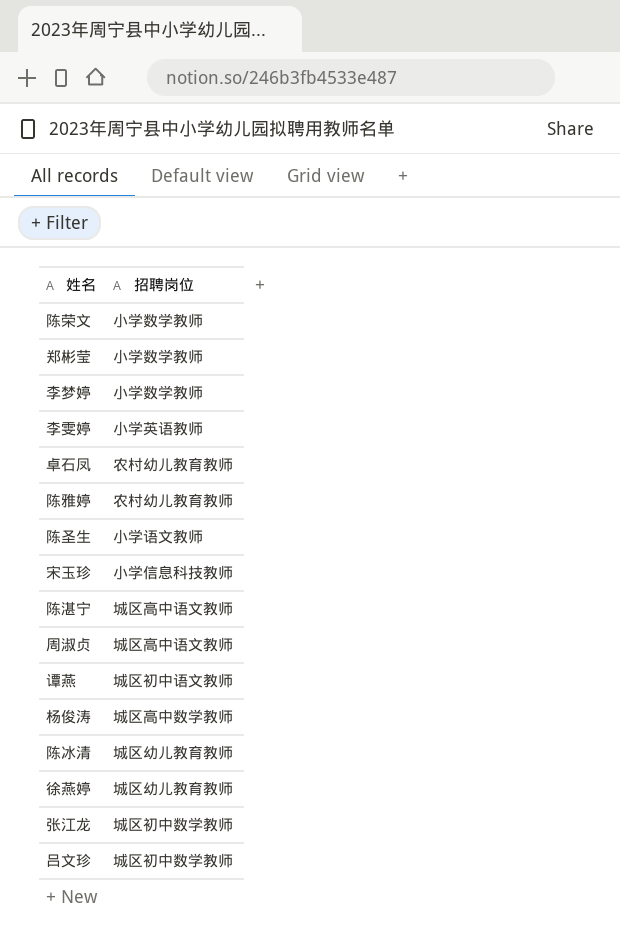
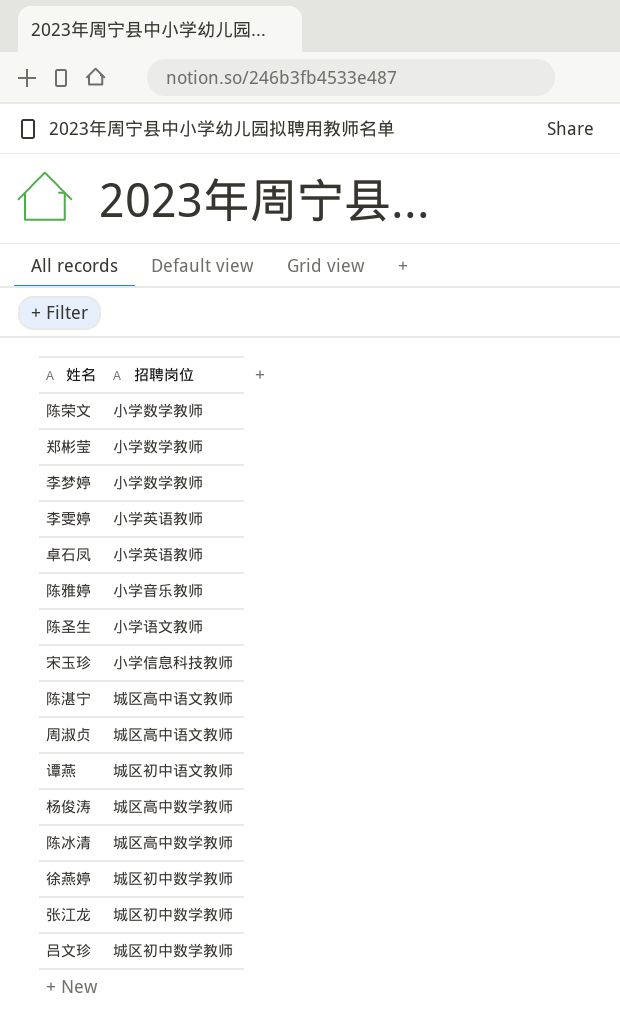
卓石凤 | 招聘岗位: 农村幼儿教育教师 -> 小学英语教师
陈雅婷 | 招聘岗位: 农村幼儿教育教师 -> 小学音乐教师
陈冰清 | 招聘岗位: 城区幼儿教育教师 -> 城区高中数学教师
徐燕婷 | 招聘岗位: 城区幼儿教育教师 -> 城区初中数学教师

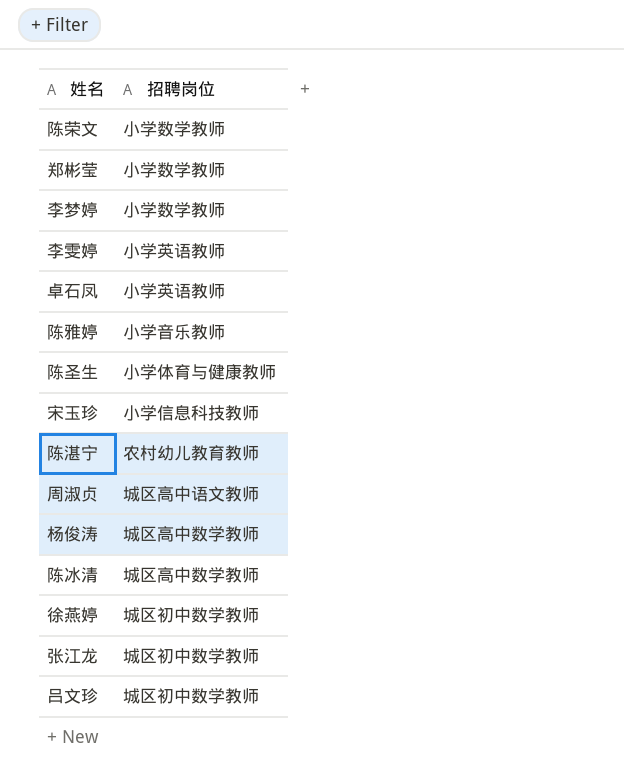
row 谭燕: 城区初中语文教师 -> none
陈圣生 | 招聘岗位: 小学语文教师 -> 小学体育与健康教师
陈湛宁 | 招聘岗位: 城区高中语文教师 -> 农村幼儿教育教师

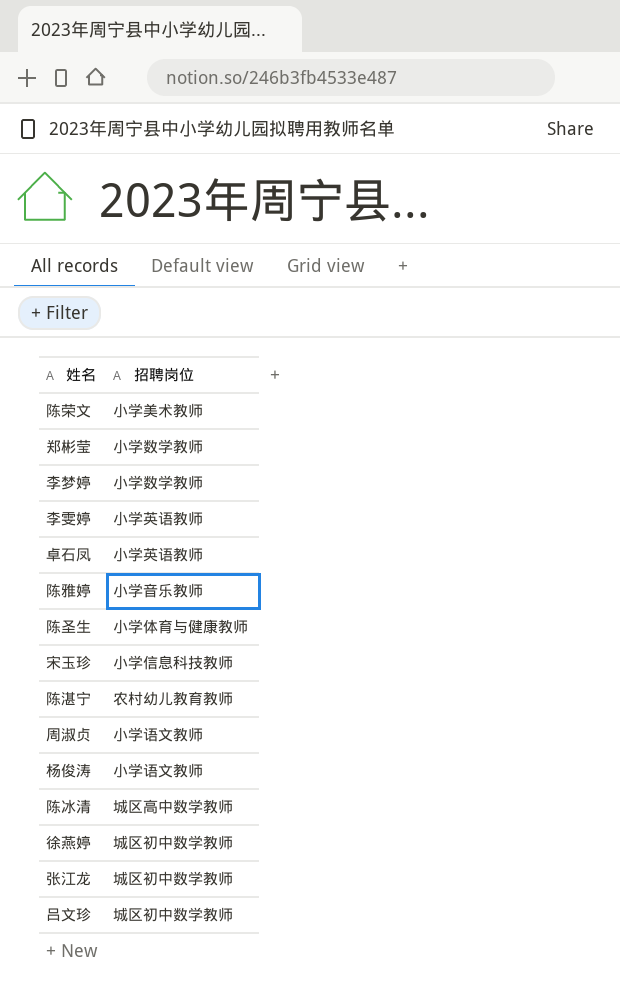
陈荣文 | 招聘岗位: 小学数学教师 -> 小学美术教师
周淑贞 | 招聘岗位: 城区高中语文教师 -> 小学语文教师
杨俊涛 | 招聘岗位: 城区高中数学教师 -> 小学语文教师

